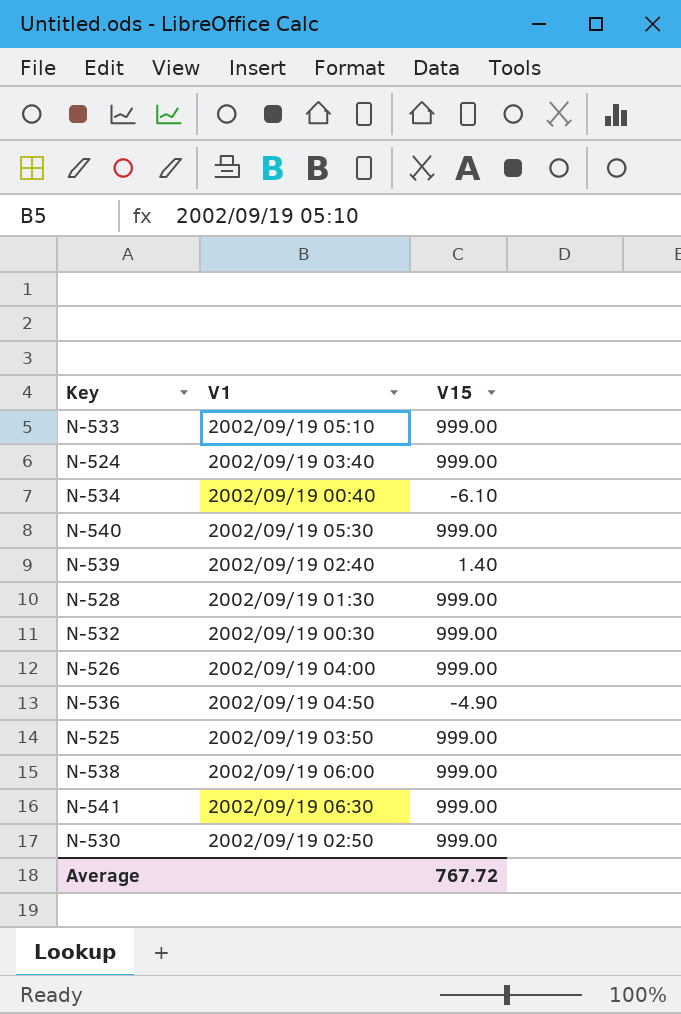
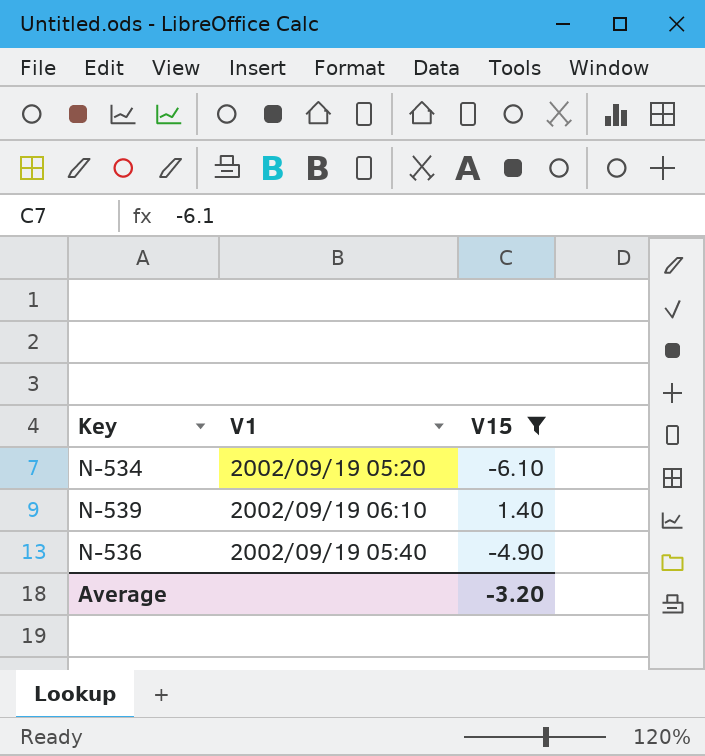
filter: none -> V15 != 999.00
N-534 | V1: 2002/09/19 00:40 -> 2002/09/19 05:20
N-539 | V1: 2002/09/19 02:40 -> 2002/09/19 06:10
N-536 | V1: 2002/09/19 04:50 -> 2002/09/19 05:40
Average | V15: 767.72 -> -3.20

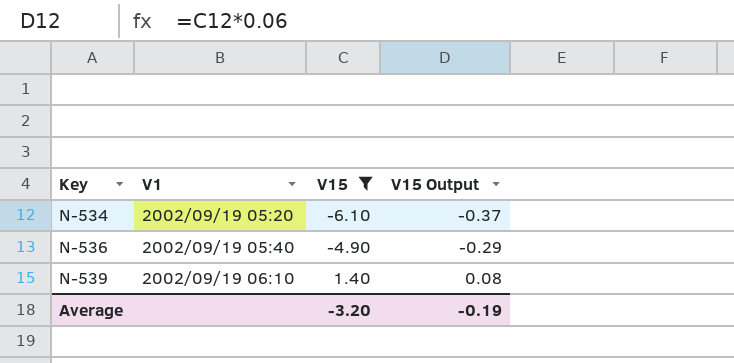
row order: none -> Key ascending
column V15 Output | formula: none -> [V15] * 0.06

